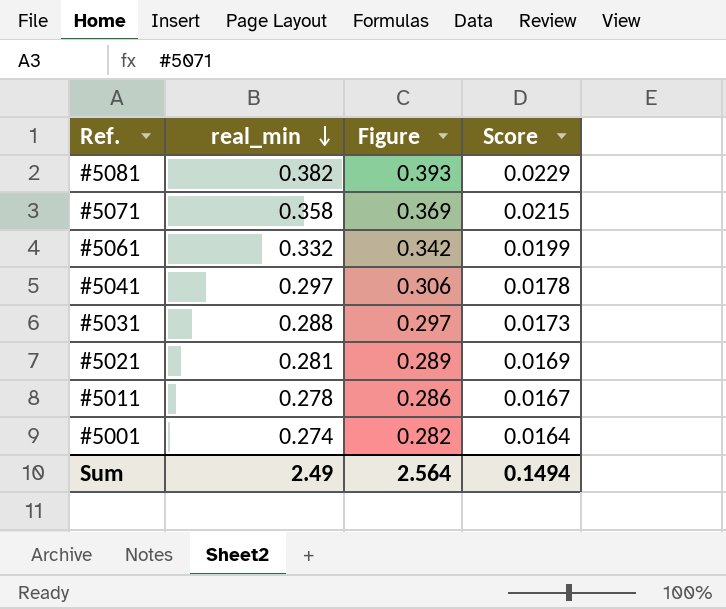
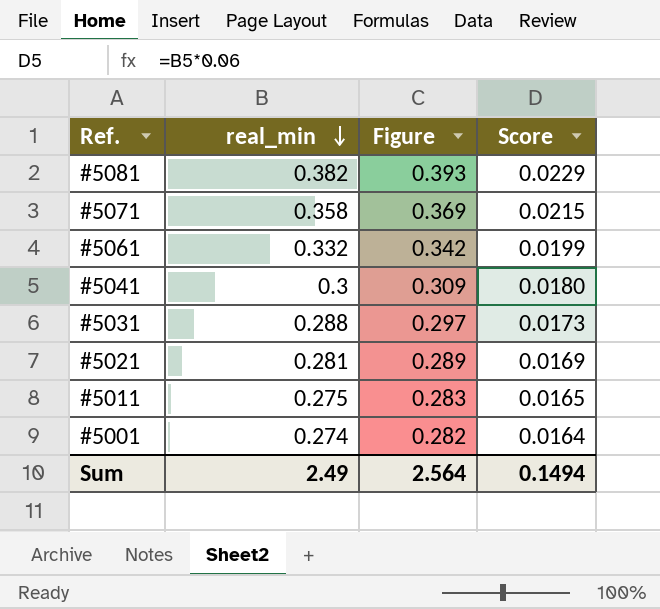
#5041 | real_min: 0.297 -> 0.3
#5041 | Figure: 0.306 -> 0.309
#5041 | Score: 0.0178 -> 0.0180
#5011 | real_min: 0.278 -> 0.275
#5011 | Figure: 0.286 -> 0.283
#5011 | Score: 0.0167 -> 0.0165

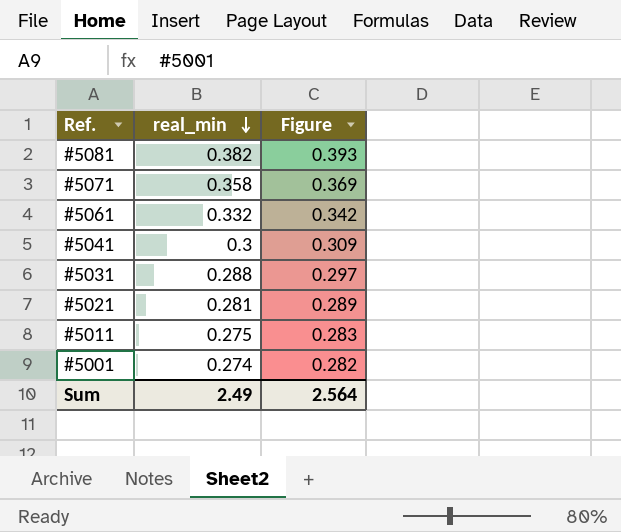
column Score | formula: [real_min] * 0.06 -> none

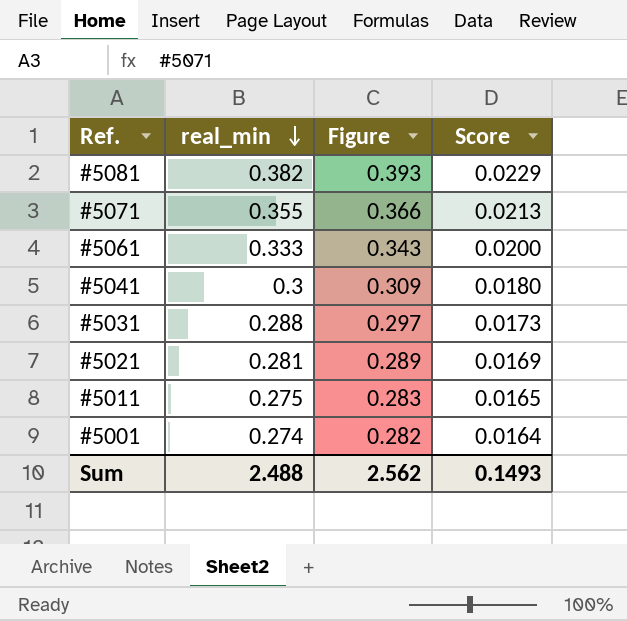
column Score | formula: none -> [real_min] * 0.06
#5071 | real_min: 0.358 -> 0.355
#5071 | Figure: 0.369 -> 0.366
#5061 | real_min: 0.332 -> 0.333
#5061 | Figure: 0.342 -> 0.343
Sum | real_min: 2.49 -> 2.488
Sum | Figure: 2.564 -> 2.562

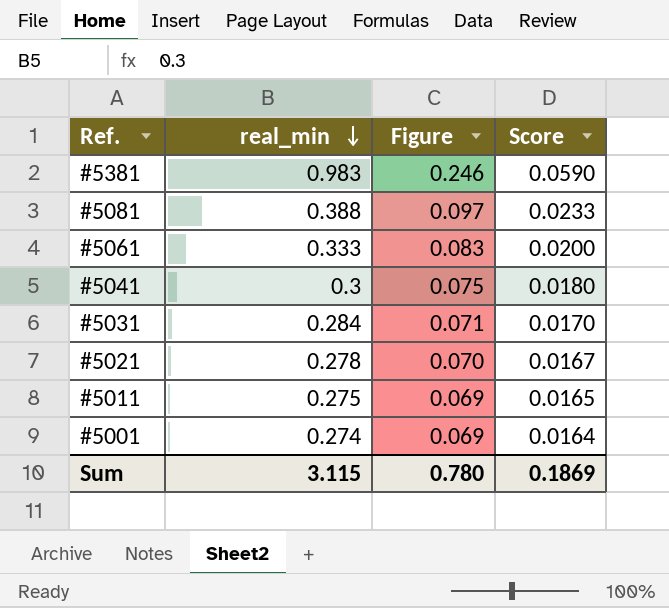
column Figure | formula: [real_min] * 1.03 -> [real_min] * 0.25
row #5071: 0.355 | 0.366 | 0.0213 -> none
row #5381: none -> 0.983 | 0.246 | 0.0590
#5081 | real_min: 0.382 -> 0.388
#5081 | Score: 0.0229 -> 0.0233
#5031 | real_min: 0.288 -> 0.284
#5031 | Score: 0.0173 -> 0.0170
#5021 | real_min: 0.281 -> 0.278
#5021 | Score: 0.0169 -> 0.0167
Sum | real_min: 2.488 -> 3.115
Sum | Figure: 2.562 -> 0.780
Sum | Score: 0.1493 -> 0.1869

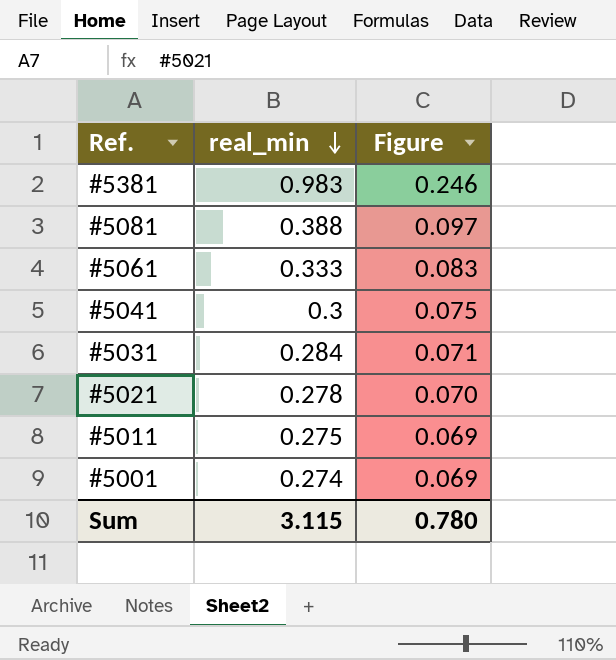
column Score | formula: [real_min] * 0.06 -> none

